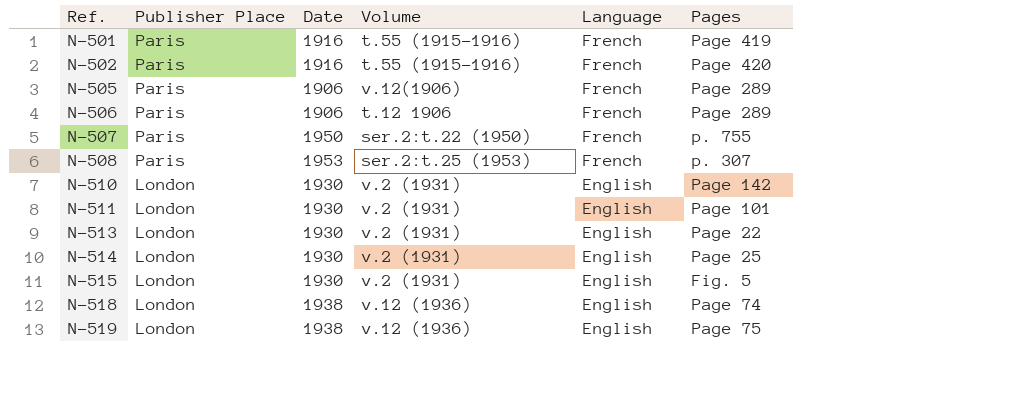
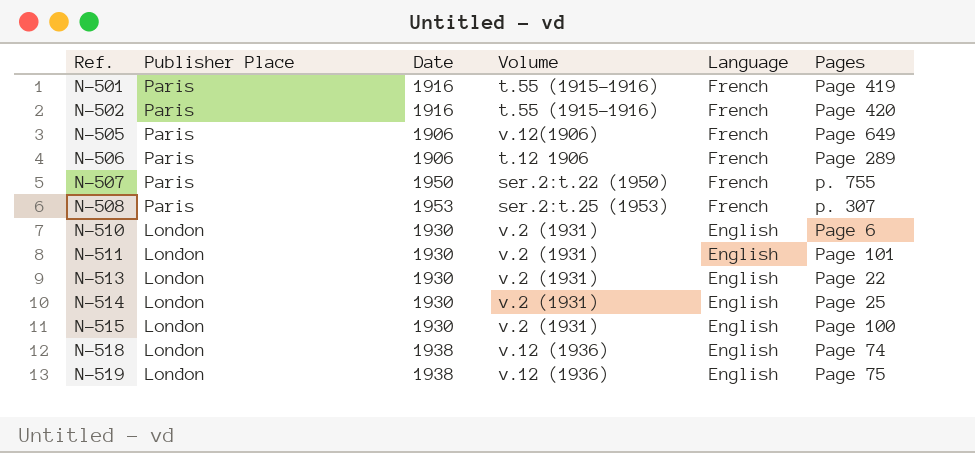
N-505 | Pages: Page 289 -> Page 649
N-510 | Pages: Page 142 -> Page 6
N-515 | Pages: Fig. 5 -> Page 100

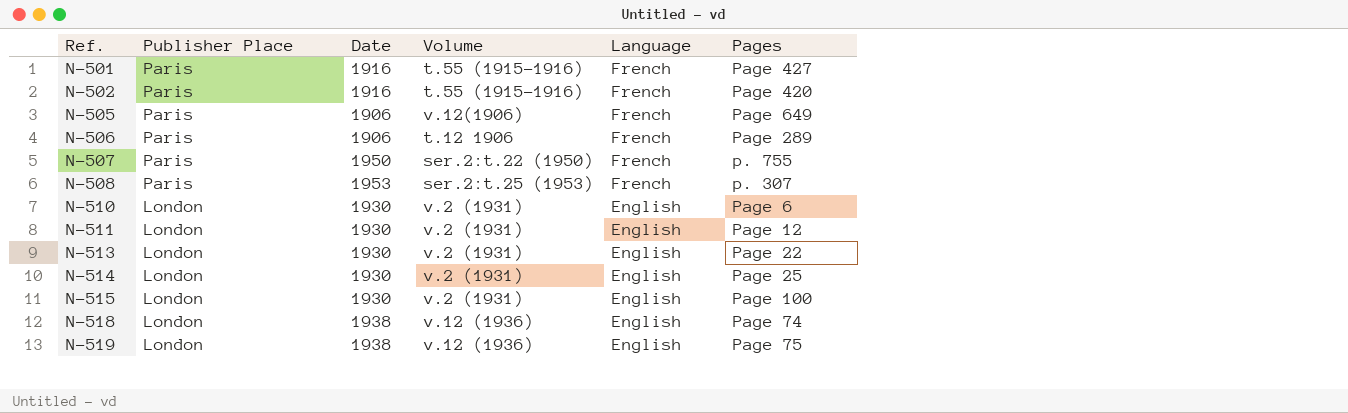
N-501 | Pages: Page 419 -> Page 427
N-511 | Pages: Page 101 -> Page 12

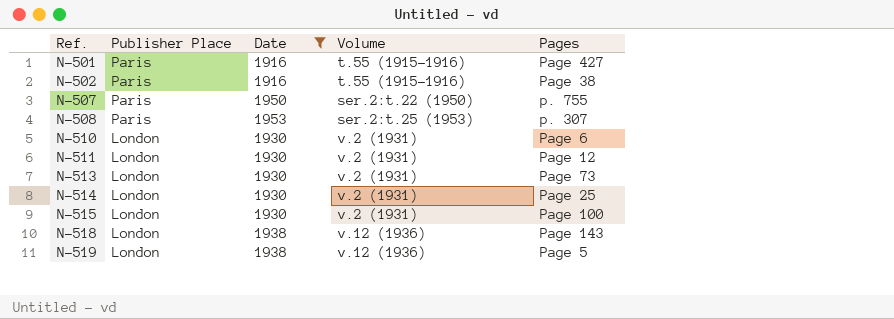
filter: none -> Date != 1906
column Language | position: 5 -> none
N-502 | Pages: Page 420 -> Page 38
N-513 | Pages: Page 22 -> Page 73
N-518 | Pages: Page 74 -> Page 143
N-519 | Pages: Page 75 -> Page 5

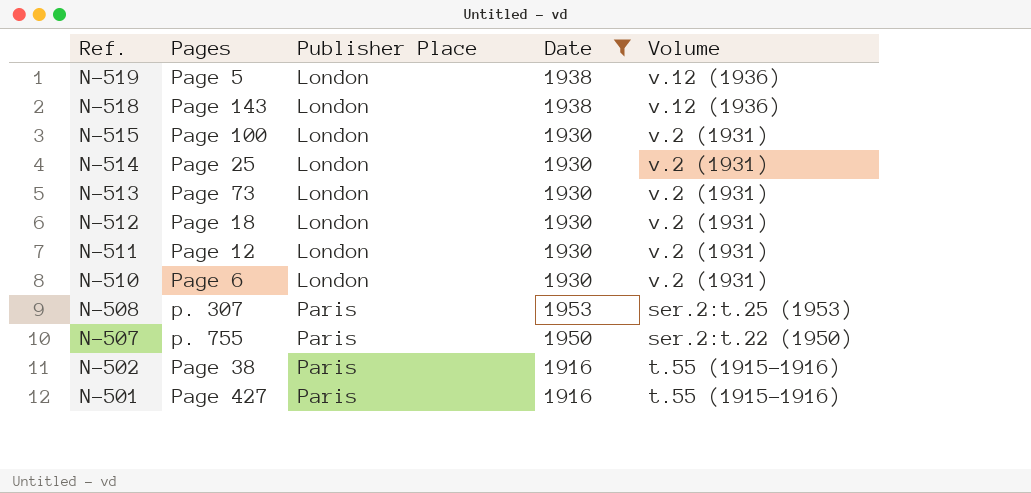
row order: Ref. ascending -> Ref. descending
column Pages | position: 5 -> 2
row N-512: none -> Page 18 | London | 1930 | v.2 (1931)

